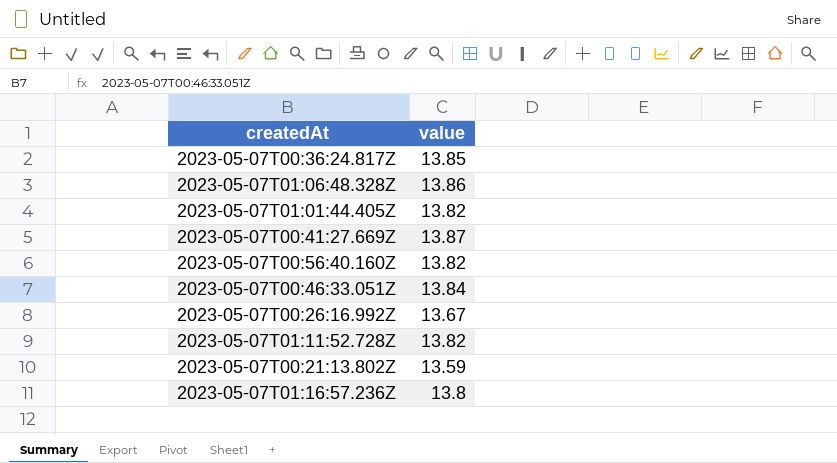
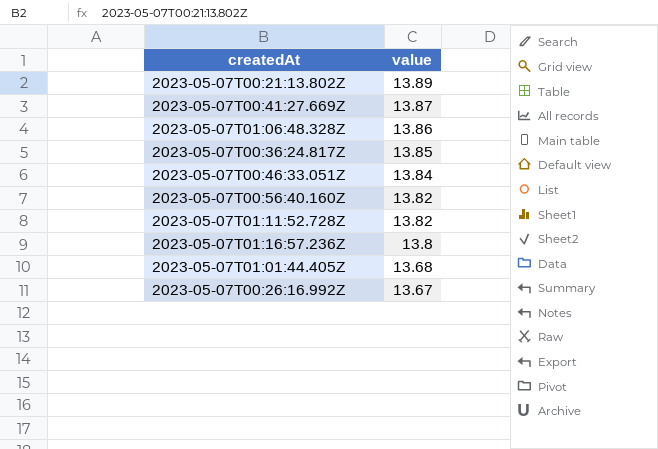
row order: none -> value descending
2023-05-07T00:21:13.802Z | value: 13.59 -> 13.89
2023-05-07T01:01:44.405Z | value: 13.82 -> 13.68

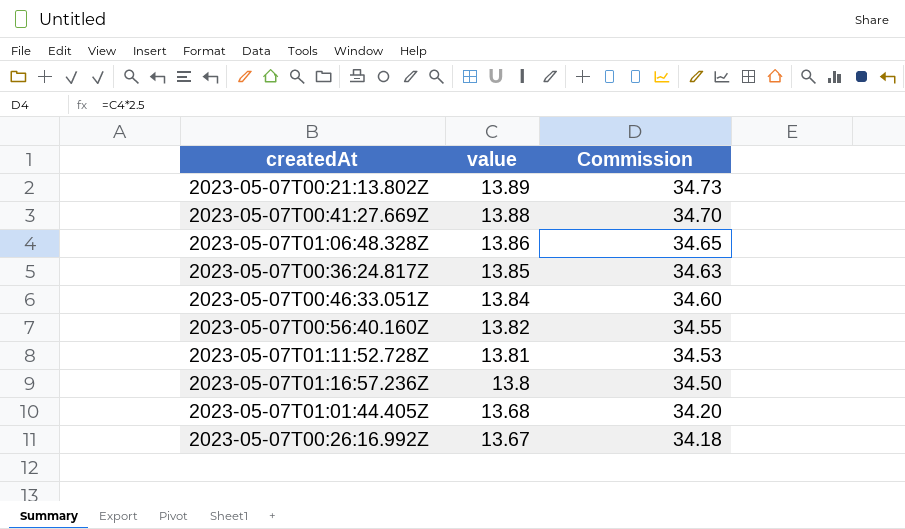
column Commission | formula: none -> [value] * 2.5
2023-05-07T00:41:27.669Z | value: 13.87 -> 13.88
2023-05-07T01:11:52.728Z | value: 13.82 -> 13.81

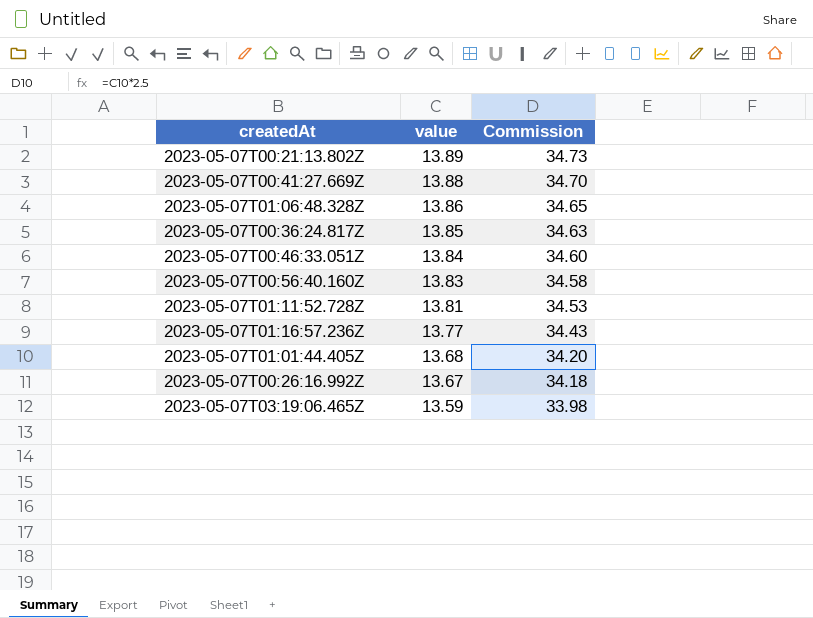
2023-05-07T00:56:40.160Z | value: 13.82 -> 13.83
2023-05-07T00:56:40.160Z | Commission: 34.55 -> 34.58
2023-05-07T01:16:57.236Z | value: 13.8 -> 13.77
2023-05-07T01:16:57.236Z | Commission: 34.50 -> 34.43
row 2023-05-07T03:19:06.465Z: none -> 13.59 | 33.98

